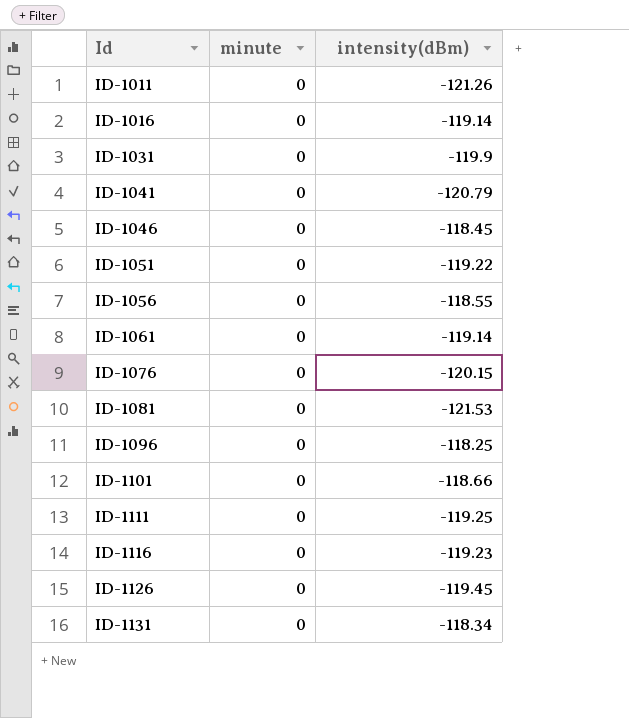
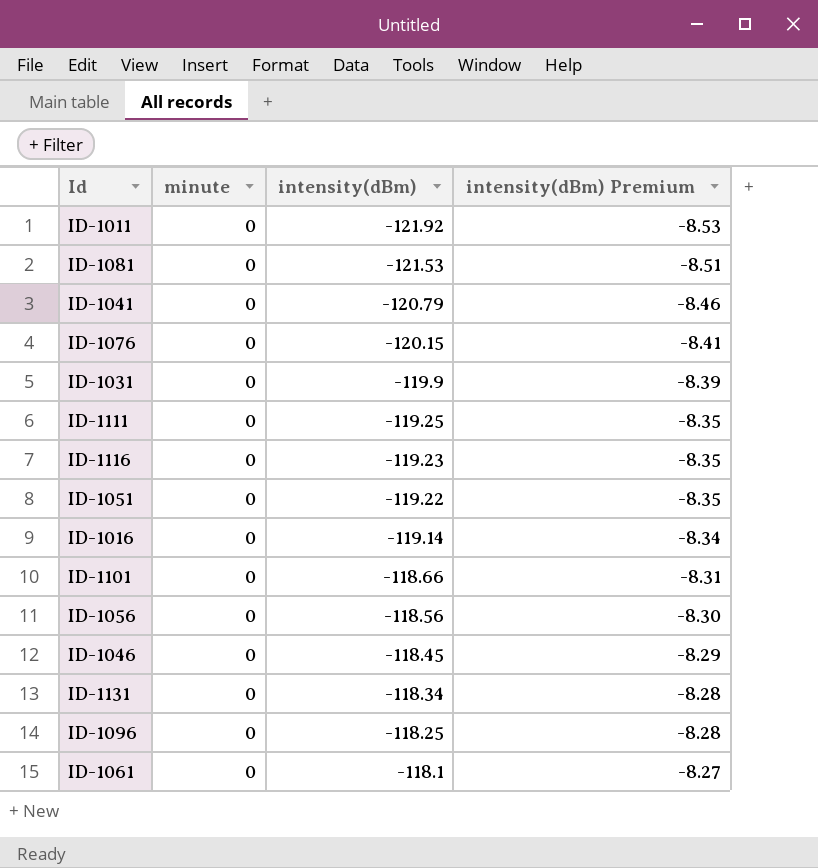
row order: Id ascending -> intensity(dBm) ascending
column intensity(dBm) Premium | formula: none -> [intensity(dBm)] * 0.07
row ID-1126: 0 | -119.45 -> none
ID-1011 | intensity(dBm): -121.26 -> -121.92
ID-1056 | intensity(dBm): -118.55 -> -118.56
ID-1061 | intensity(dBm): -119.14 -> -118.1

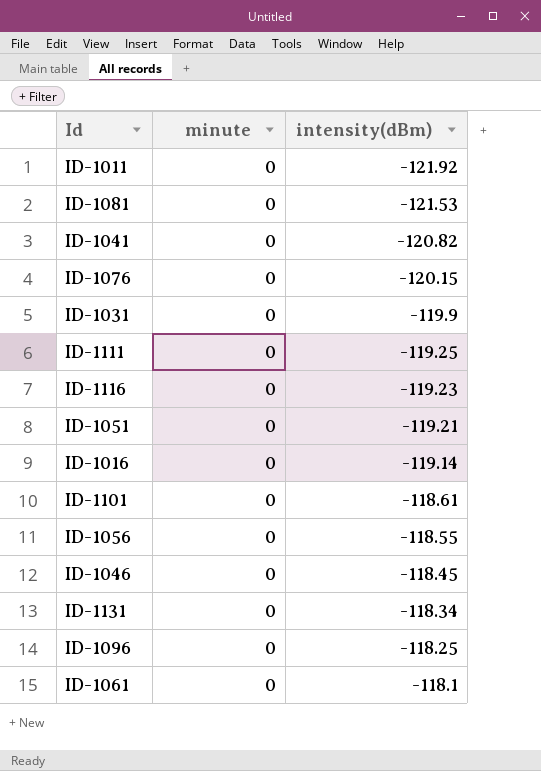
column intensity(dBm) Premium | formula: [intensity(dBm)] * 0.07 -> none
ID-1041 | intensity(dBm): -120.79 -> -120.82
ID-1051 | intensity(dBm): -119.22 -> -119.21
ID-1101 | intensity(dBm): -118.66 -> -118.61
ID-1056 | intensity(dBm): -118.56 -> -118.55

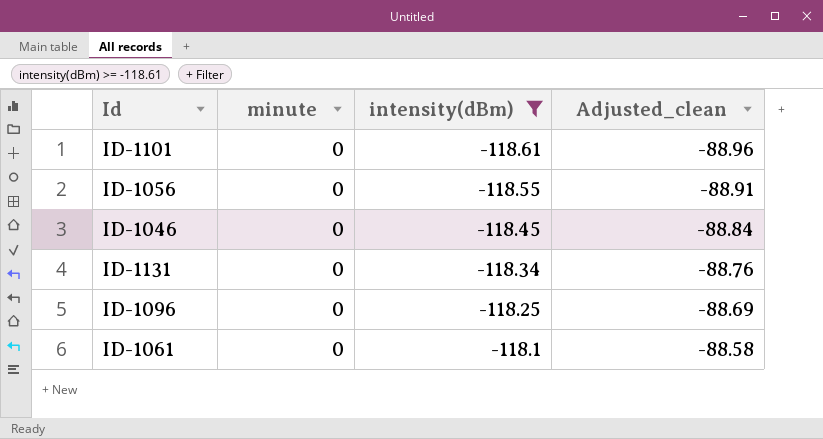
filter: none -> intensity(dBm) >= -118.61
column Adjusted_clean | formula: none -> [intensity(dBm)] * 0.75

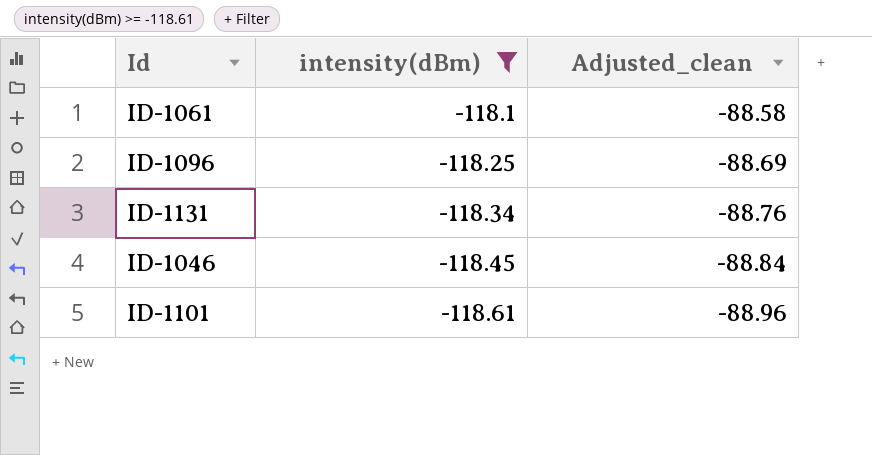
row order: intensity(dBm) ascending -> intensity(dBm) descending
column minute | position: 2 -> none
row ID-1056: 0 | -118.55 | -88.91 -> none

